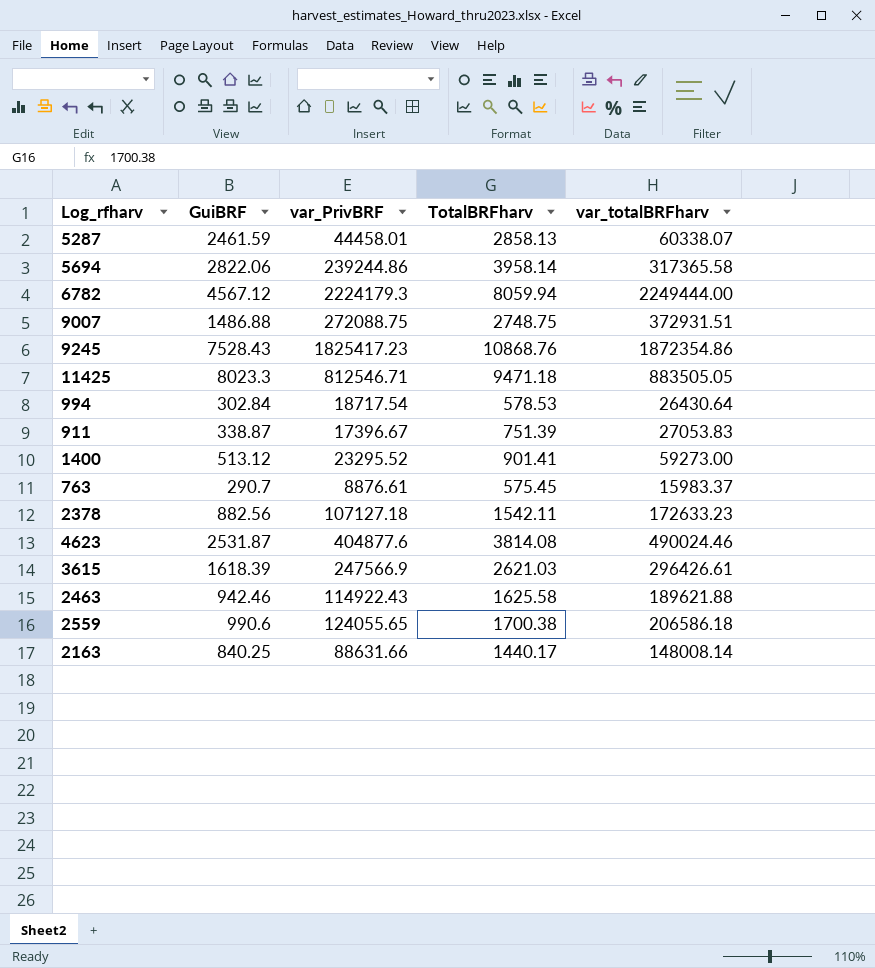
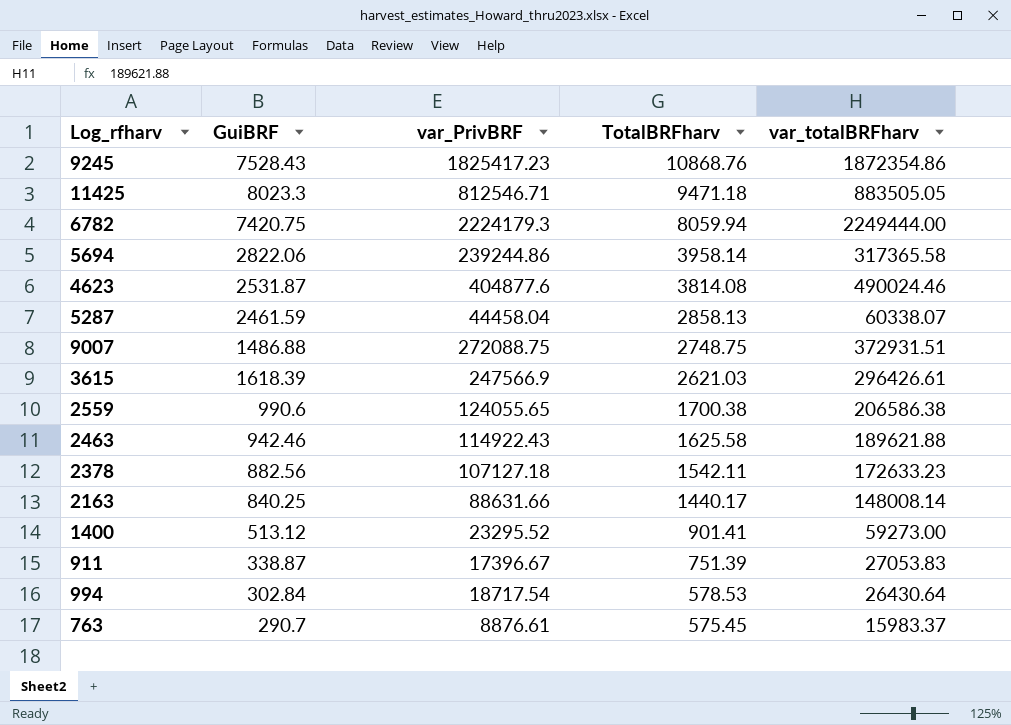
row order: none -> TotalBRFharv descending
6782 | GuiBRF: 4567.12 -> 7420.75
5287 | var_PrivBRF: 44458.01 -> 44458.04
2559 | var_totalBRFharv: 206586.18 -> 206586.38

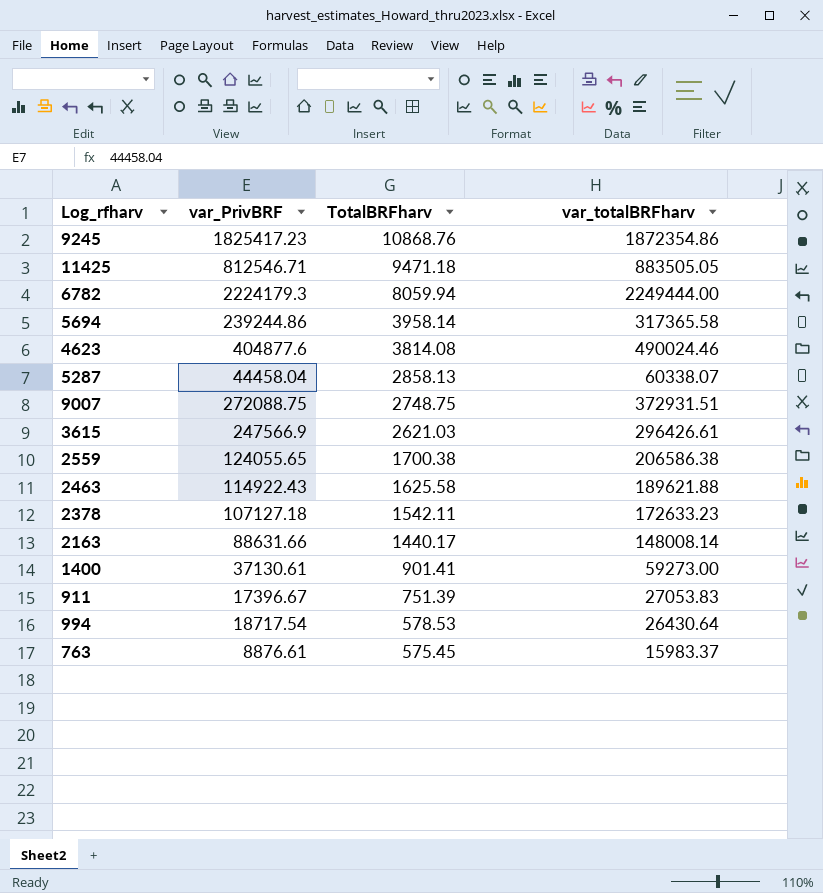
column GuiBRF | position: 2 -> none
1400 | var_PrivBRF: 23295.52 -> 37130.61

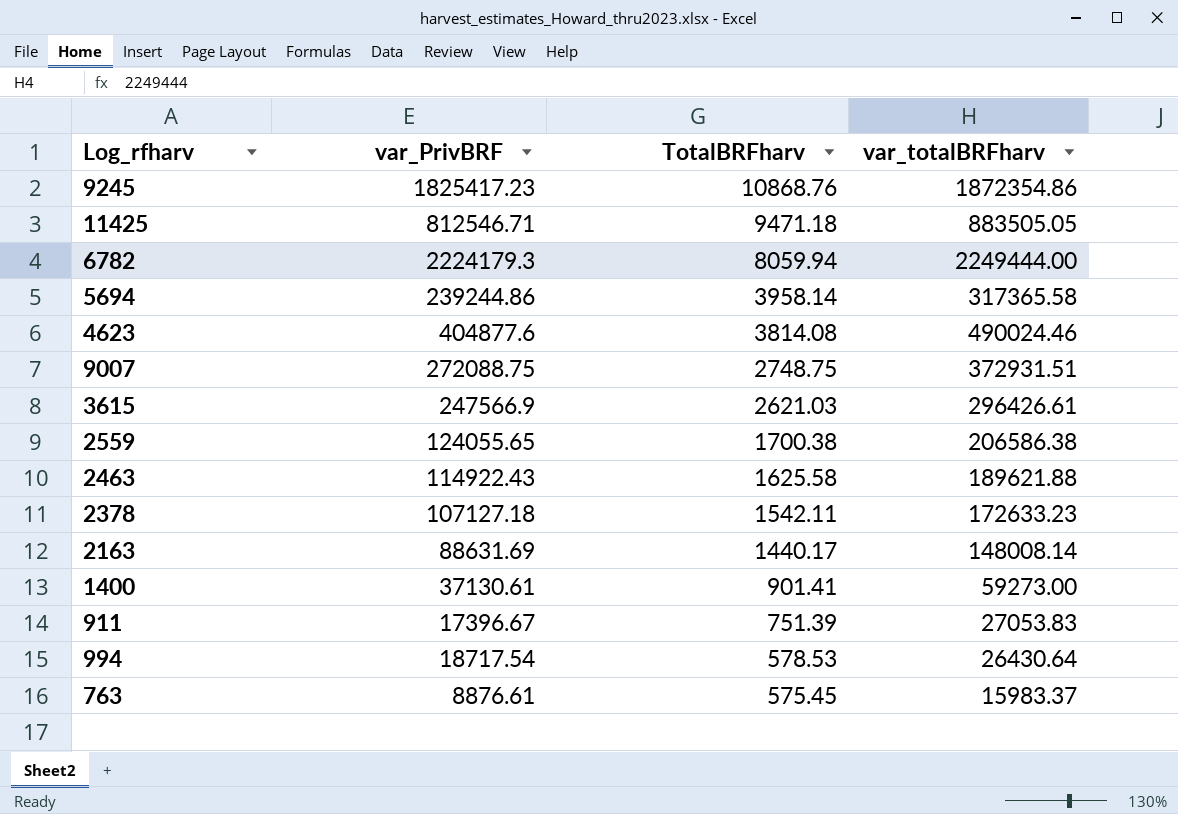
row 5287: 44458.04 | 2858.13 | 60338.07 -> none
2163 | var_PrivBRF: 88631.66 -> 88631.69

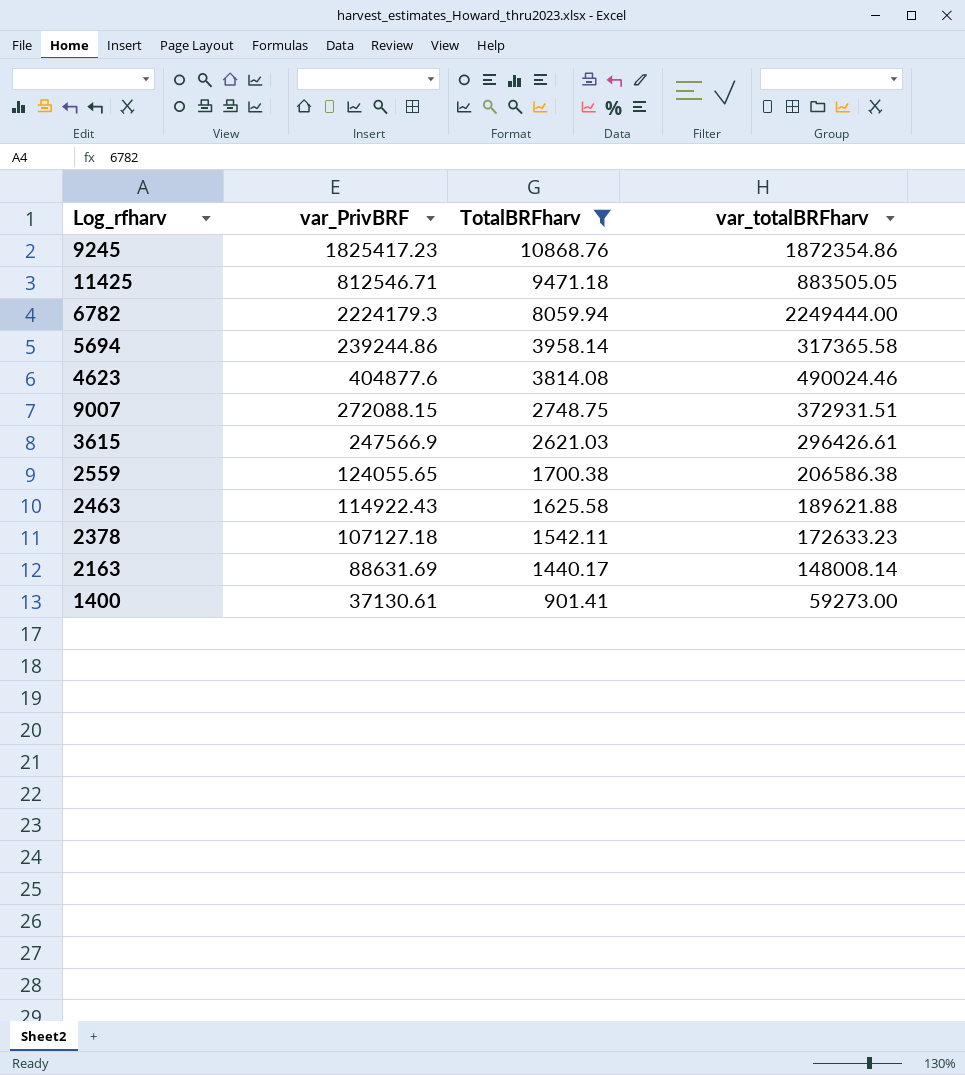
filter: none -> TotalBRFharv >= 901.41
9007 | var_PrivBRF: 272088.75 -> 272088.15

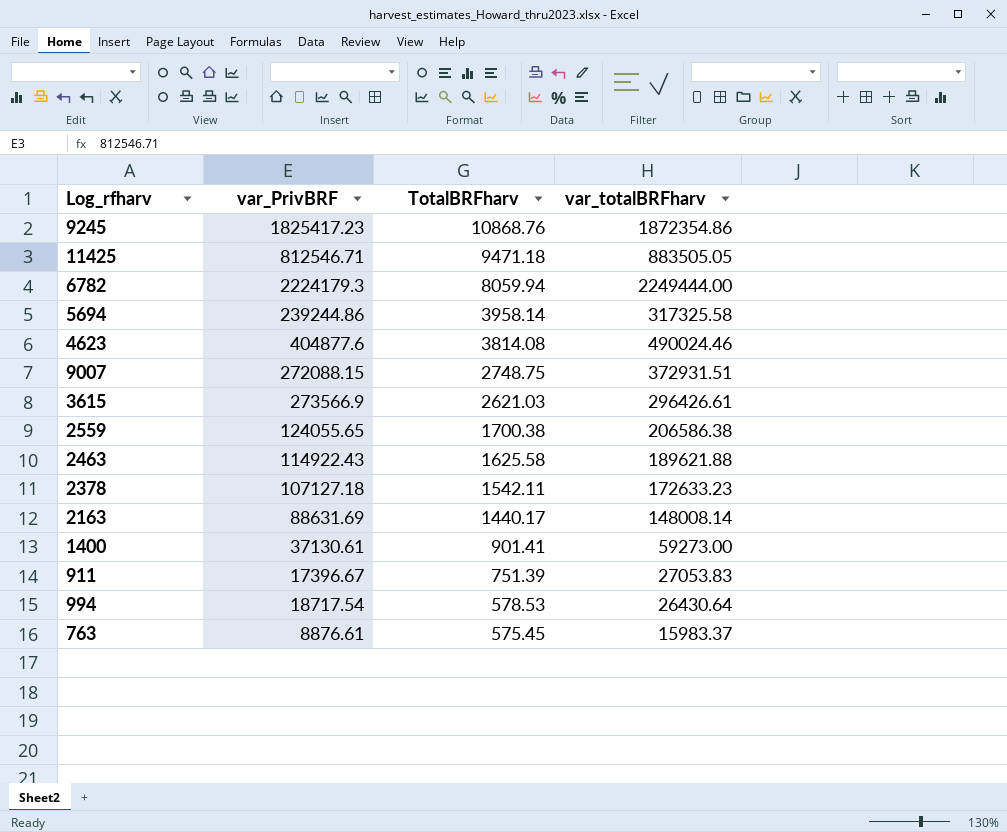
filter: TotalBRFharv >= 901.41 -> none
5694 | var_totalBRFharv: 317365.58 -> 317325.58
3615 | var_PrivBRF: 247566.9 -> 273566.9

